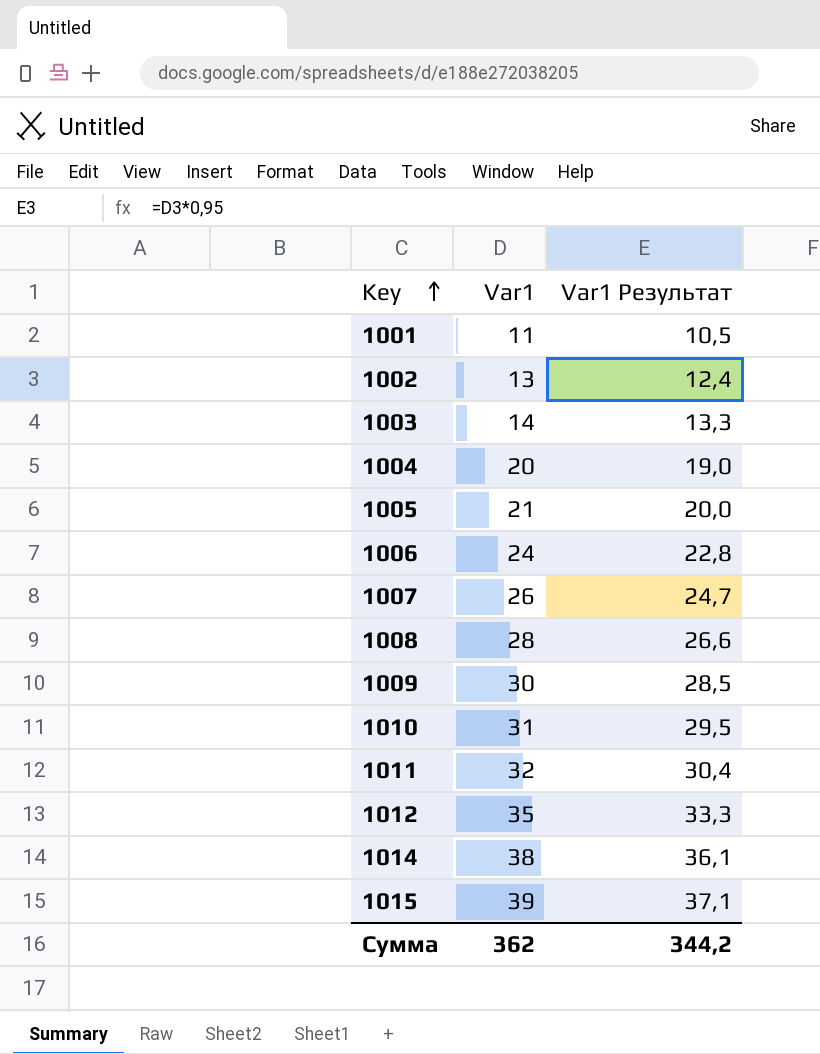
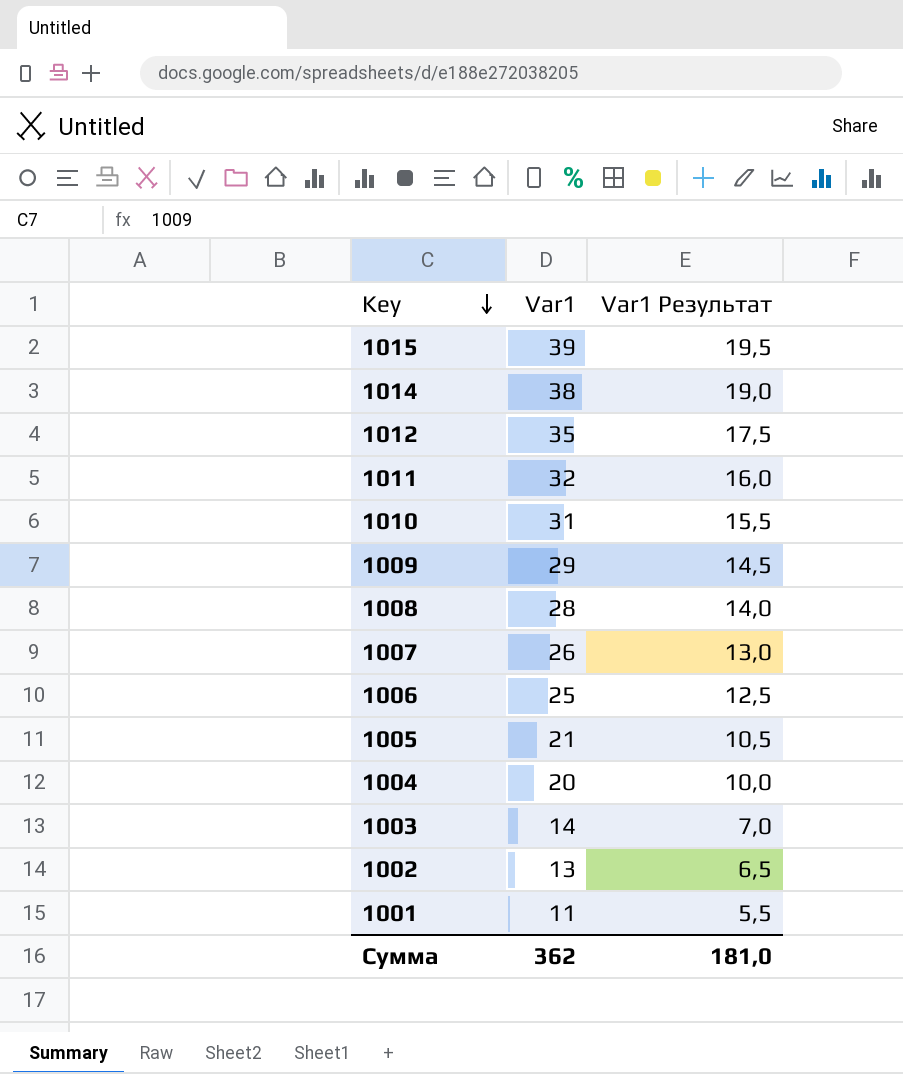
row order: Key ascending -> Key descending
column Var1 Результат | formula: [Var1] * 0,95 -> [Var1] * 0,5
1009 | Var1: 30 -> 29
1006 | Var1: 24 -> 25
Сумма | Var1 Результат: 344,2 -> 181,0

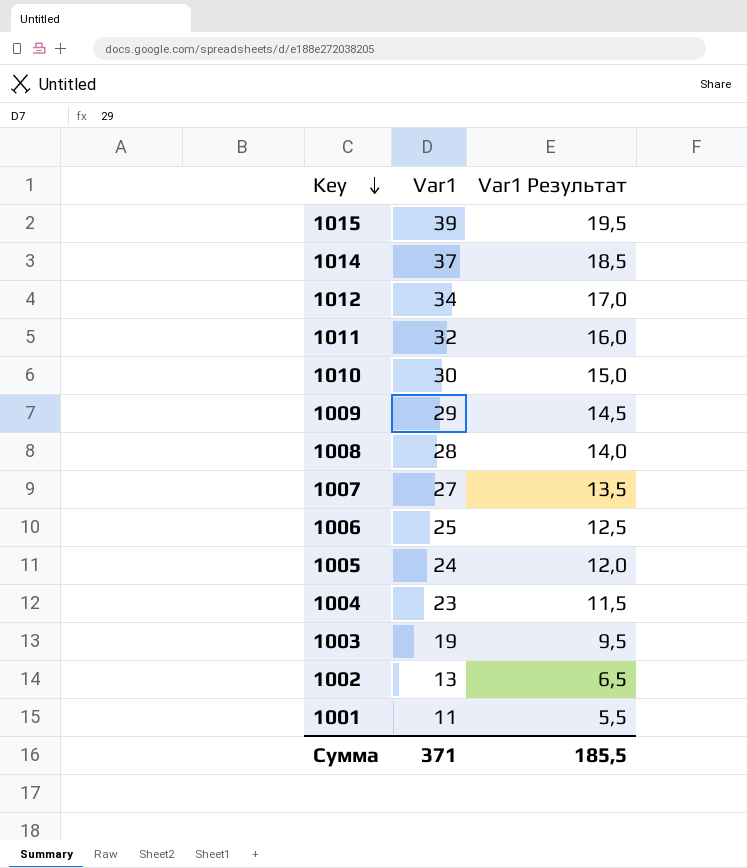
1014 | Var1: 38 -> 37
1014 | Var1 Результат: 19,0 -> 18,5
1012 | Var1: 35 -> 34
1012 | Var1 Результат: 17,5 -> 17,0
1010 | Var1: 31 -> 30
1010 | Var1 Результат: 15,5 -> 15,0
1007 | Var1: 26 -> 27
1007 | Var1 Результат: 13,0 -> 13,5
1005 | Var1: 21 -> 24
1005 | Var1 Результат: 10,5 -> 12,0
1004 | Var1: 20 -> 23
1004 | Var1 Результат: 10,0 -> 11,5
1003 | Var1: 14 -> 19
1003 | Var1 Результат: 7,0 -> 9,5
Сумма | Var1: 362 -> 371
Сумма | Var1 Результат: 181,0 -> 185,5

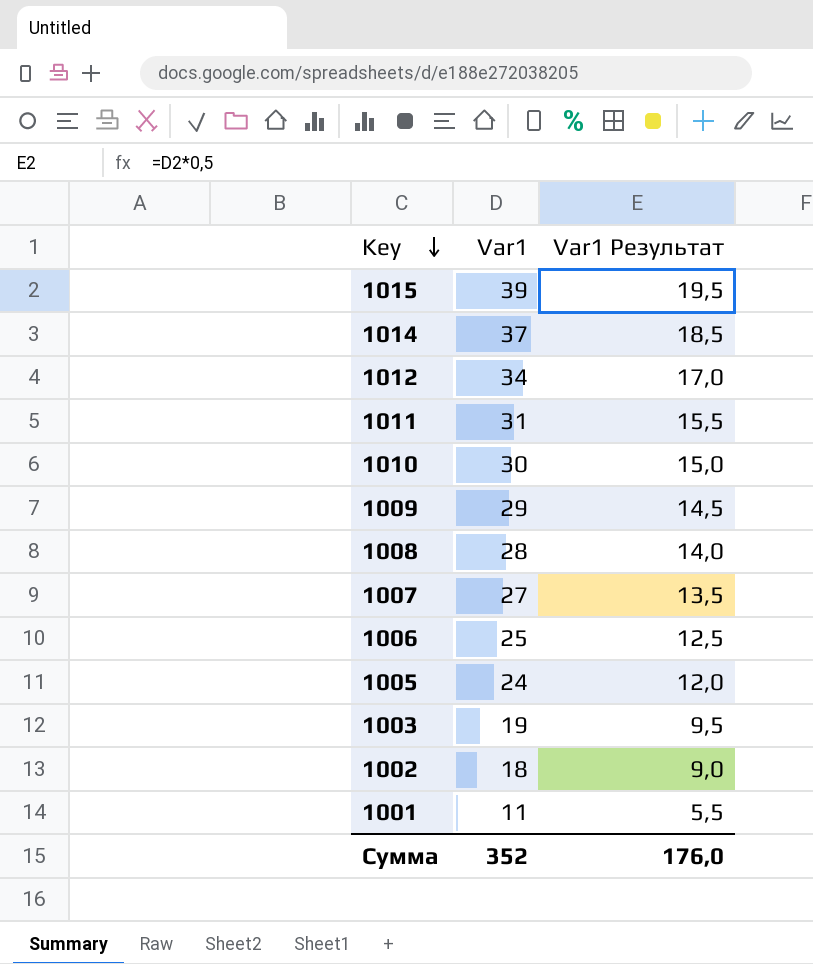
row 1004: 23 | 11,5 -> none
1011 | Var1: 32 -> 31
1011 | Var1 Результат: 16,0 -> 15,5
1002 | Var1: 13 -> 18
1002 | Var1 Результат: 6,5 -> 9,0
Сумма | Var1: 371 -> 352
Сумма | Var1 Результат: 185,5 -> 176,0

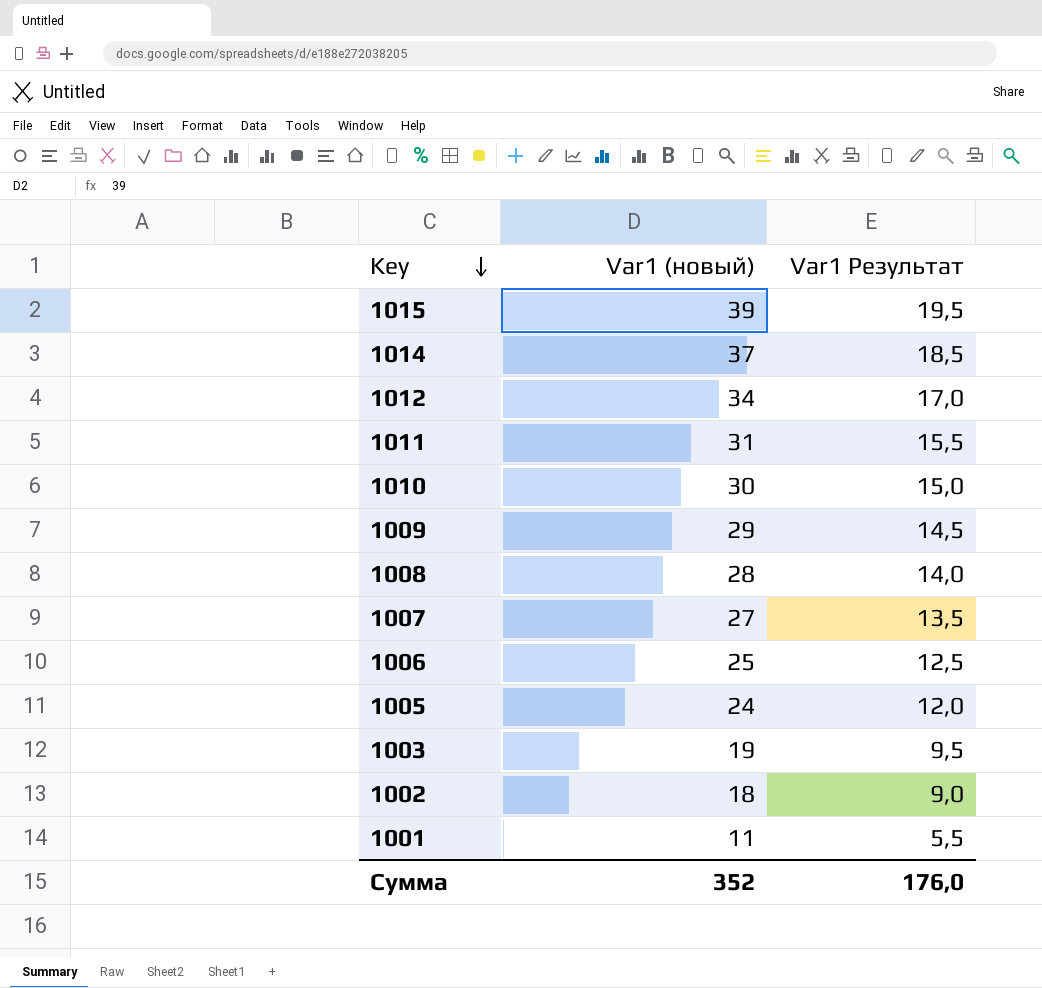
column name: Var1 -> Var1 (новый)

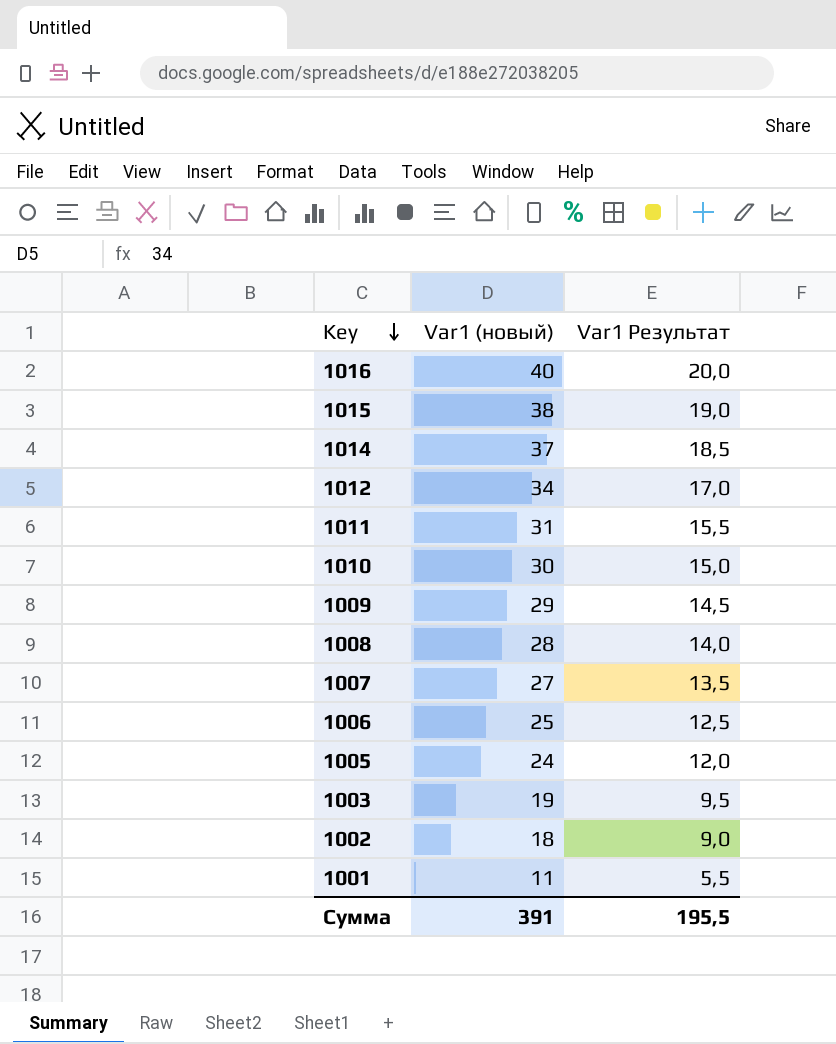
row 1016: none -> 40 | 20,0
1015 | Var1 (новый): 39 -> 38
1015 | Var1 Результат: 19,5 -> 19,0
Сумма | Var1 (новый): 352 -> 391
Сумма | Var1 Результат: 176,0 -> 195,5

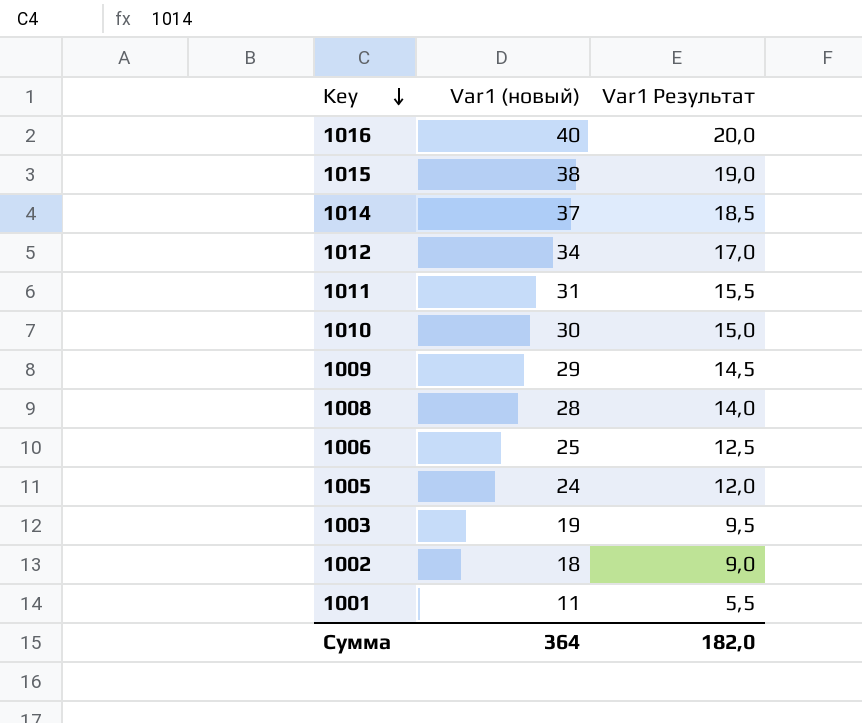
row 1007: 27 | 13,5 -> none
Сумма | Var1 (новый): 391 -> 364
Сумма | Var1 Результат: 195,5 -> 182,0

